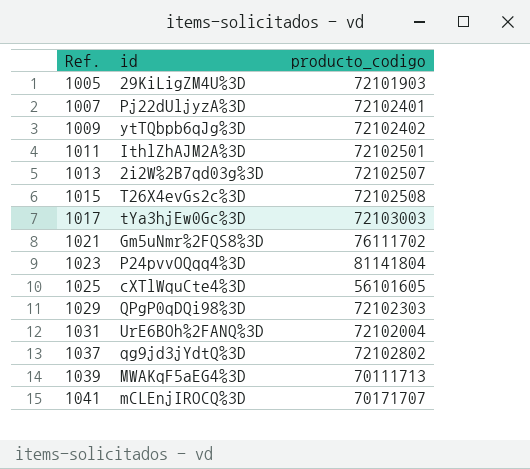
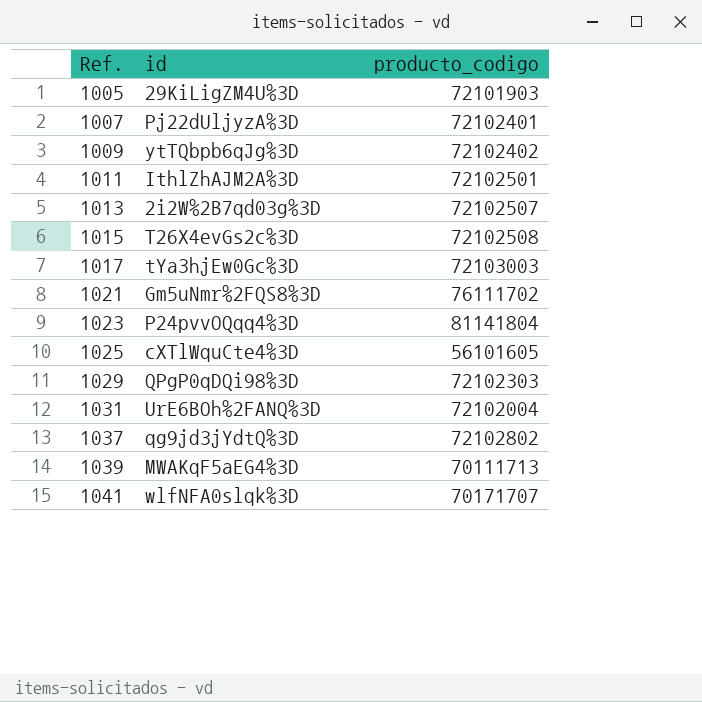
1041 | id: mCLEnjIROCQ%3D -> wlfNFA0slqk%3D

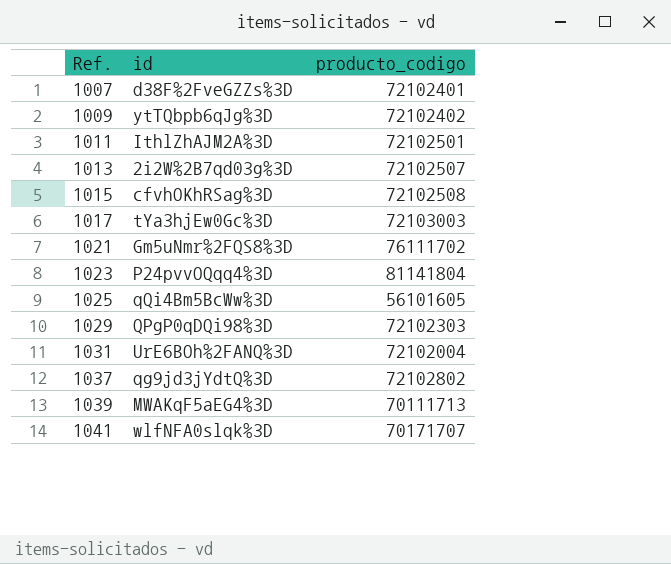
row 1005: 29KiLigZM4U%3D | 72101903 -> none
1007 | id: Pj22dUljyzA%3D -> d38F%2FveGZZs%3D
1015 | id: T26X4evGs2c%3D -> cfvhOKhRSag%3D
1025 | id: cXTlWquCte4%3D -> qQi4Bm5BcWw%3D

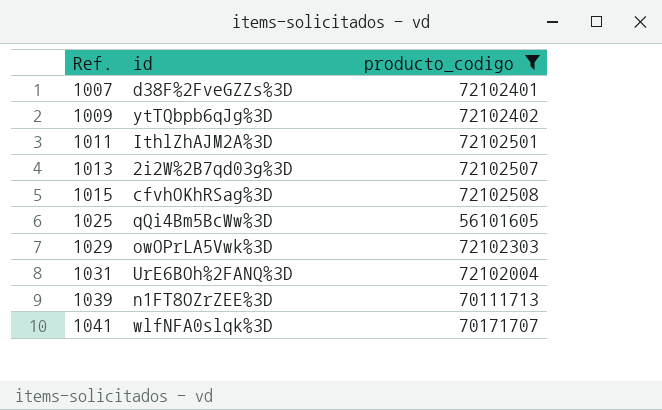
filter: none -> producto_codigo <= 72102508
1029 | id: QPgP0qDQi98%3D -> owOPrLA5Vwk%3D
1039 | id: MWAKqF5aEG4%3D -> n1FT8OZrZEE%3D

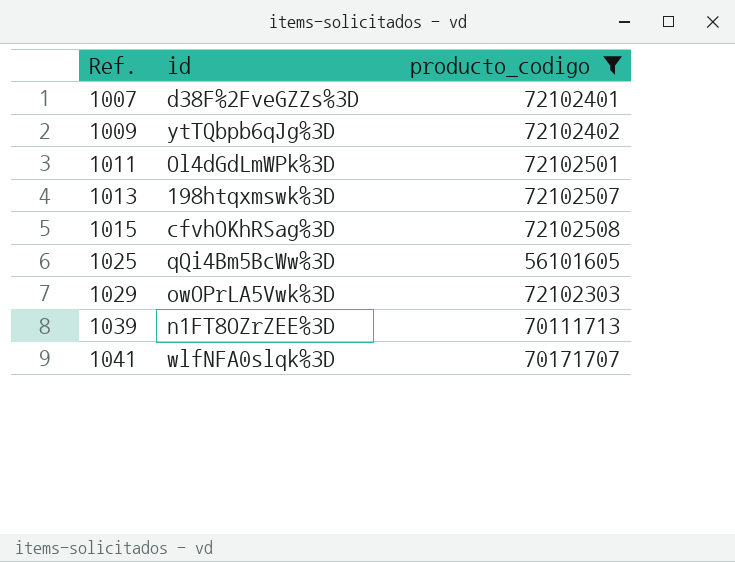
row 1031: UrE6BOh%2FANQ%3D | 72102004 -> none
1011 | id: IthlZhAJM2A%3D -> Ol4dGdLmWPk%3D
1013 | id: 2i2W%2B7qd03g%3D -> 198htqxmswk%3D

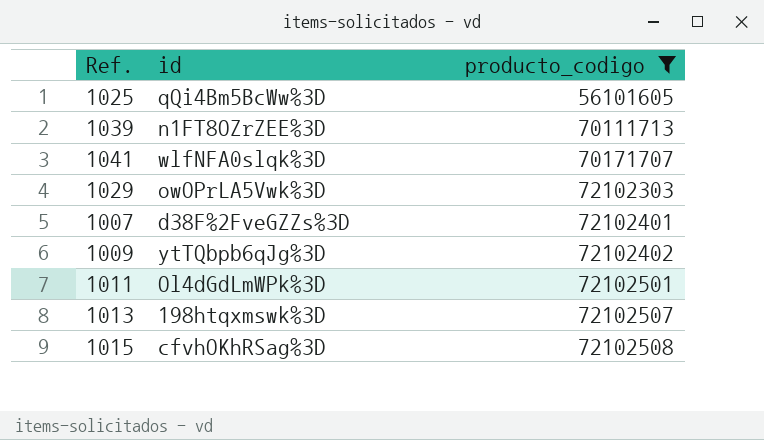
row order: Ref. ascending -> producto_codigo ascending

